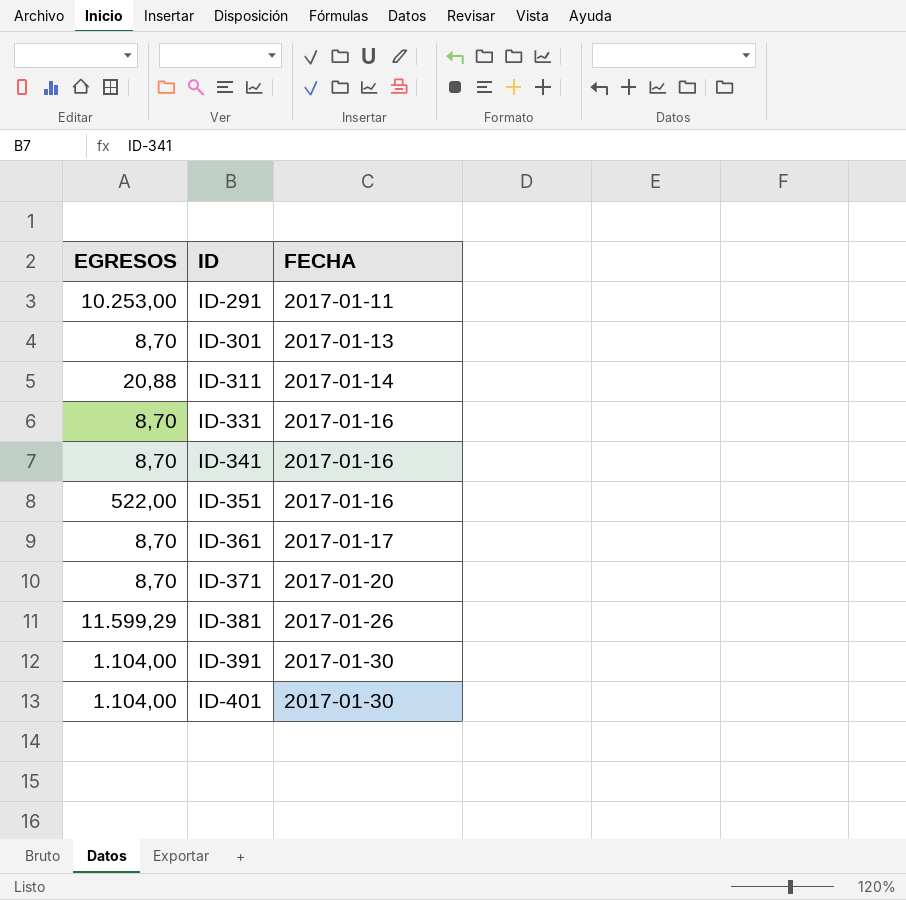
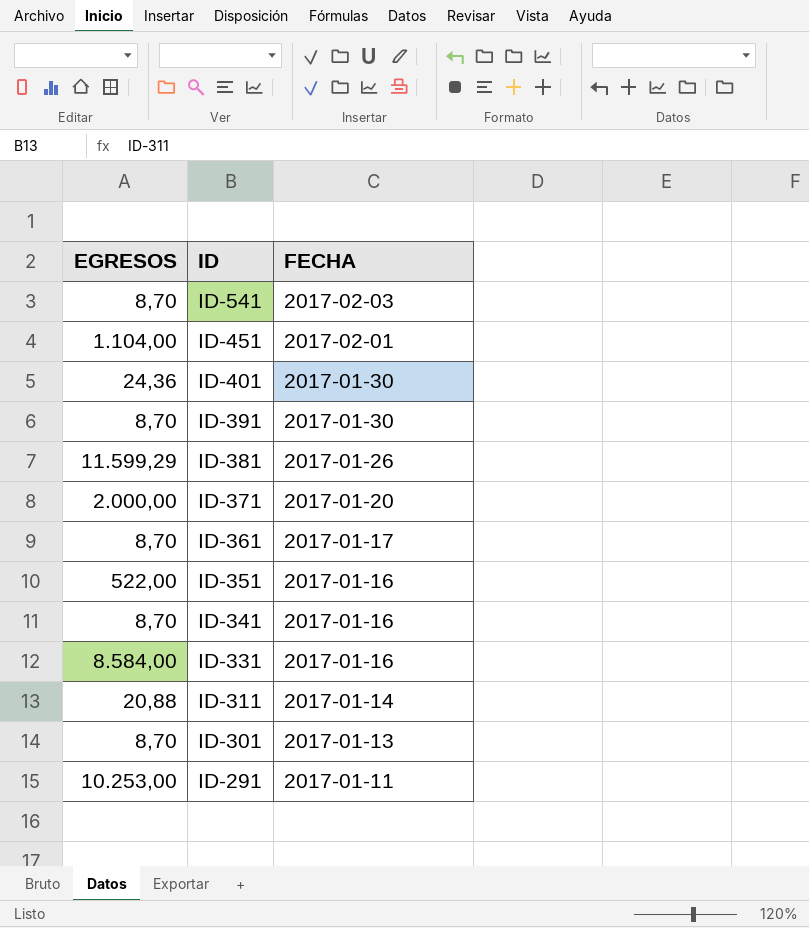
row order: ID ascending -> ID descending
row ID-541: none -> 8,70 | 2017-02-03
row ID-451: none -> 1.104,00 | 2017-02-01
ID-401 | EGRESOS: 1.104,00 -> 24,36
ID-391 | EGRESOS: 1.104,00 -> 8,70
ID-371 | EGRESOS: 8,70 -> 2.000,00
ID-331 | EGRESOS: 8,70 -> 8.584,00

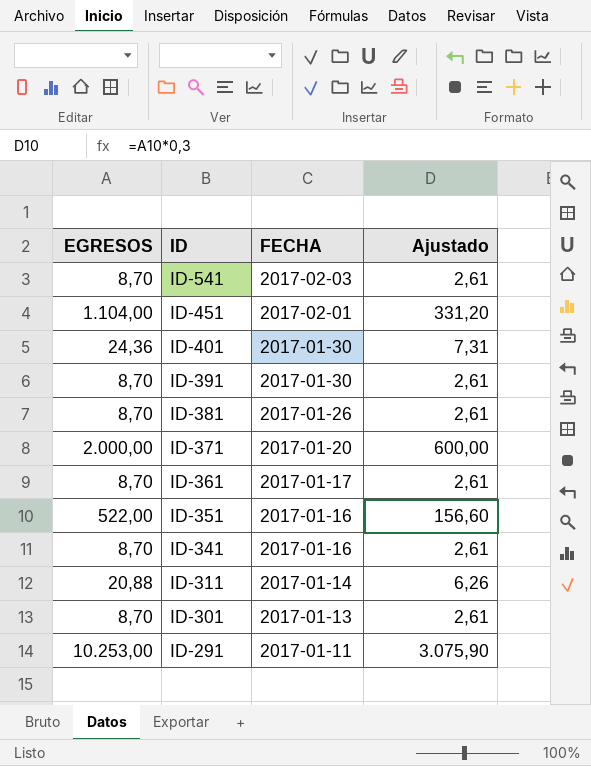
column Ajustado | formula: none -> [EGRESOS] * 0,3
row ID-331: 8.584,00 | 2017-01-16 -> none
ID-381 | EGRESOS: 11.599,29 -> 8,70

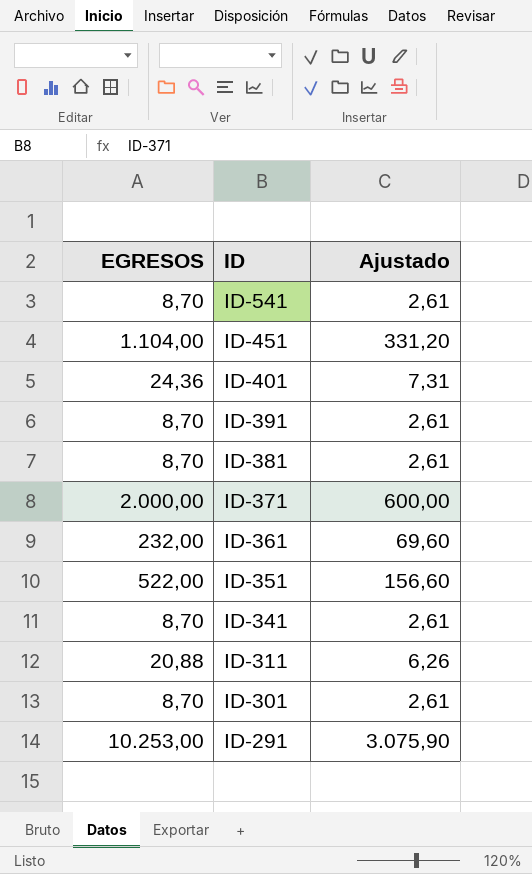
column FECHA | position: 3 -> none
ID-361 | EGRESOS: 8,70 -> 232,00
ID-361 | Ajustado: 2,61 -> 69,60

